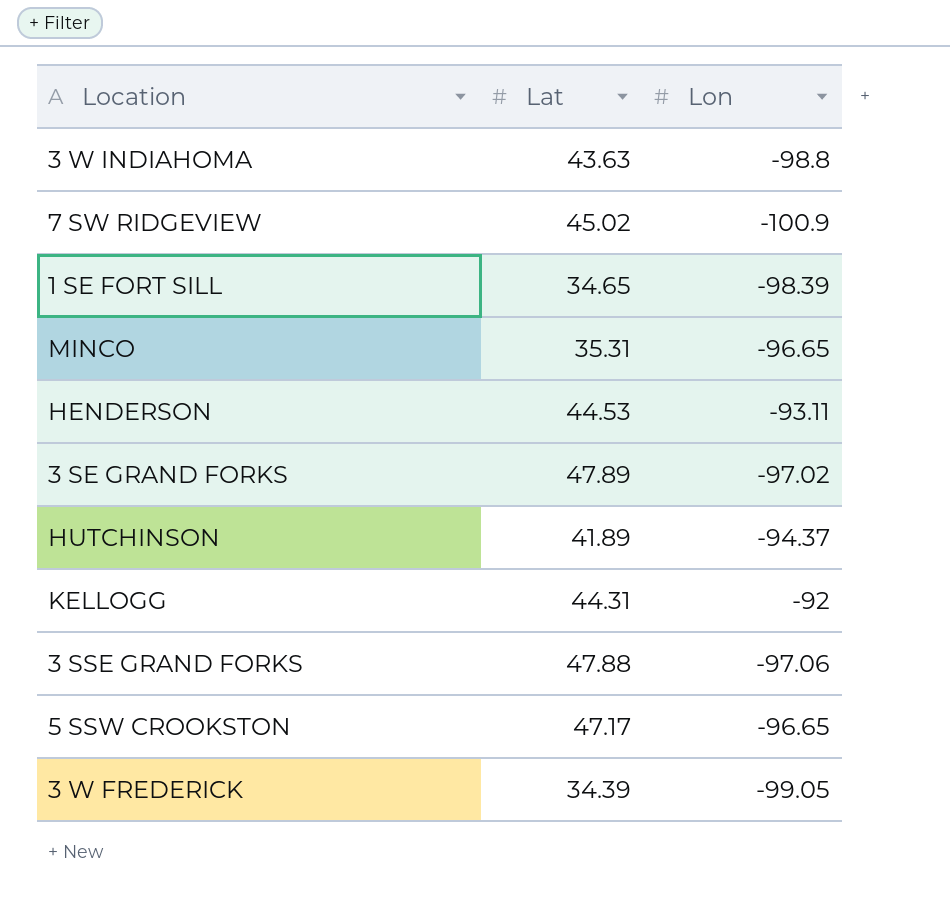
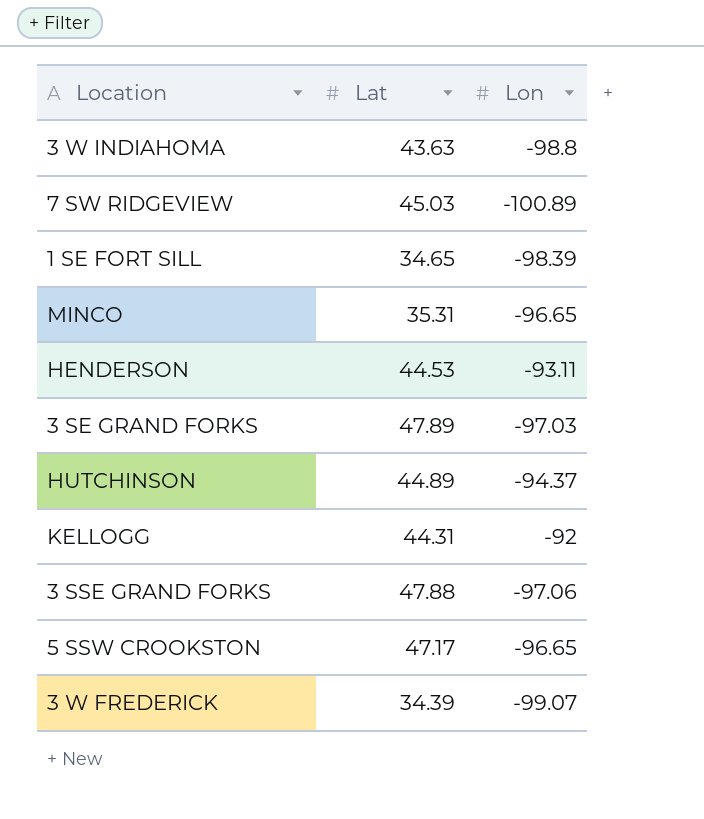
7 SW RIDGEVIEW | Lat: 45.02 -> 45.03
7 SW RIDGEVIEW | Lon: -100.9 -> -100.89
3 SE GRAND FORKS | Lon: -97.02 -> -97.03
HUTCHINSON | Lat: 41.89 -> 44.89
3 W FREDERICK | Lon: -99.05 -> -99.07

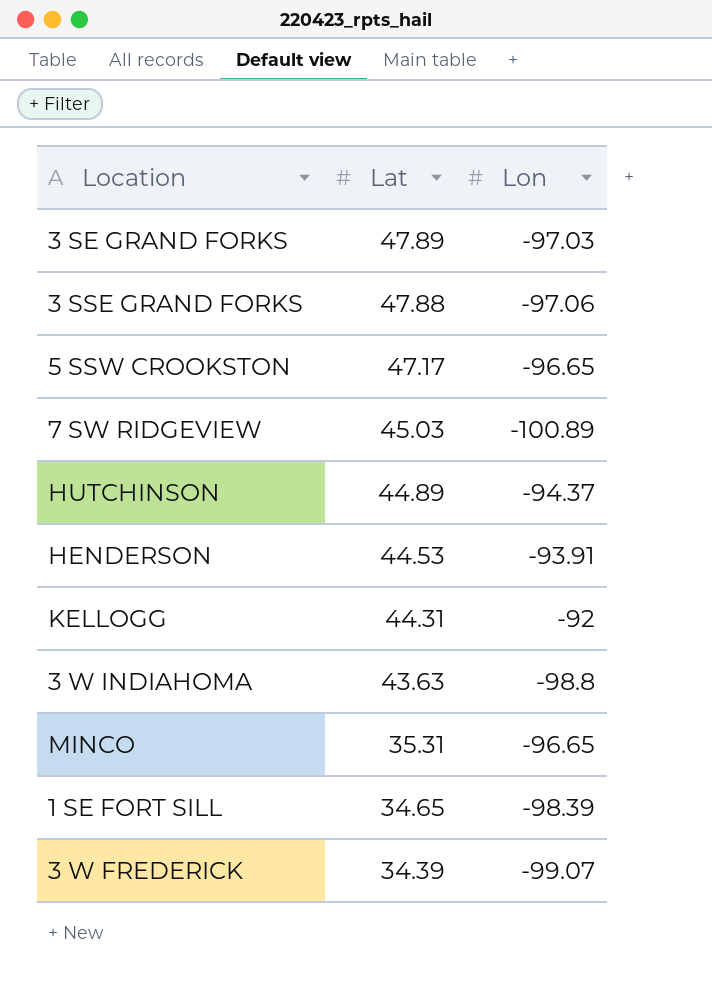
row order: none -> Lat descending
HENDERSON | Lon: -93.11 -> -93.91

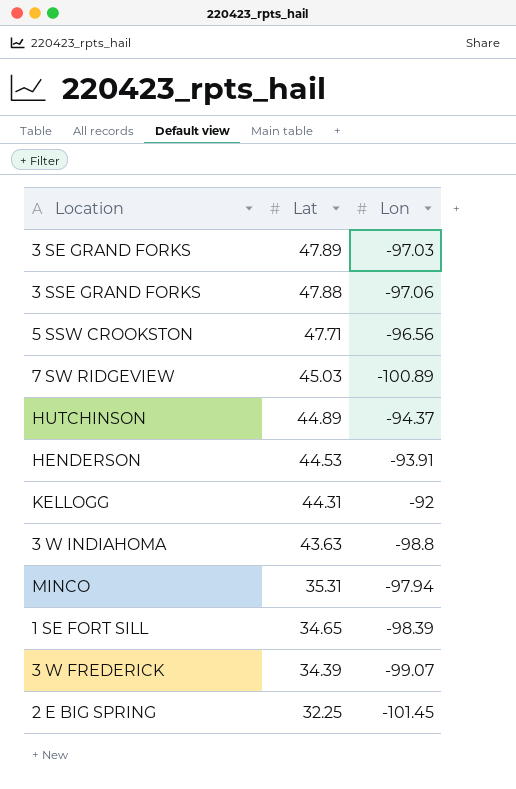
5 SSW CROOKSTON | Lat: 47.17 -> 47.71
5 SSW CROOKSTON | Lon: -96.65 -> -96.56
MINCO | Lon: -96.65 -> -97.94
row 2 E BIG SPRING: none -> 32.25 | -101.45

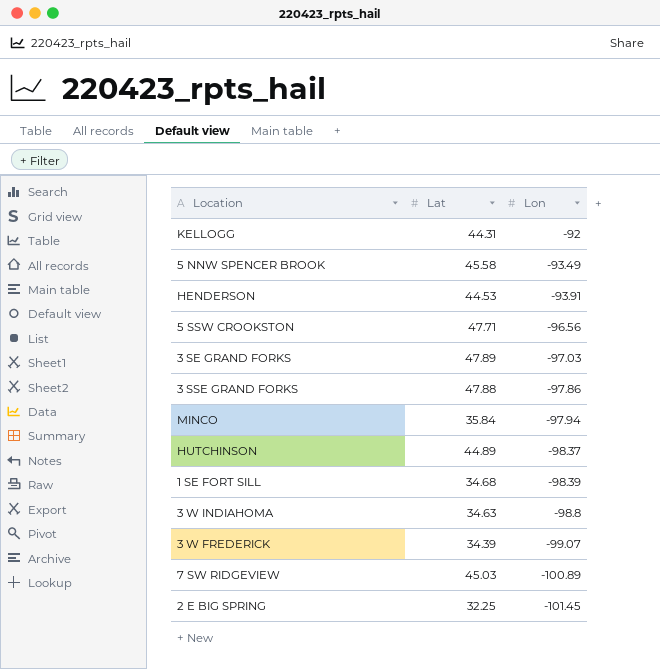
row order: Lat descending -> Lon descending
row 5 NNW SPENCER BROOK: none -> 45.58 | -93.49
3 SSE GRAND FORKS | Lon: -97.06 -> -97.86
MINCO | Lat: 35.31 -> 35.84
HUTCHINSON | Lon: -94.37 -> -98.37
1 SE FORT SILL | Lat: 34.65 -> 34.68
3 W INDIAHOMA | Lat: 43.63 -> 34.63

